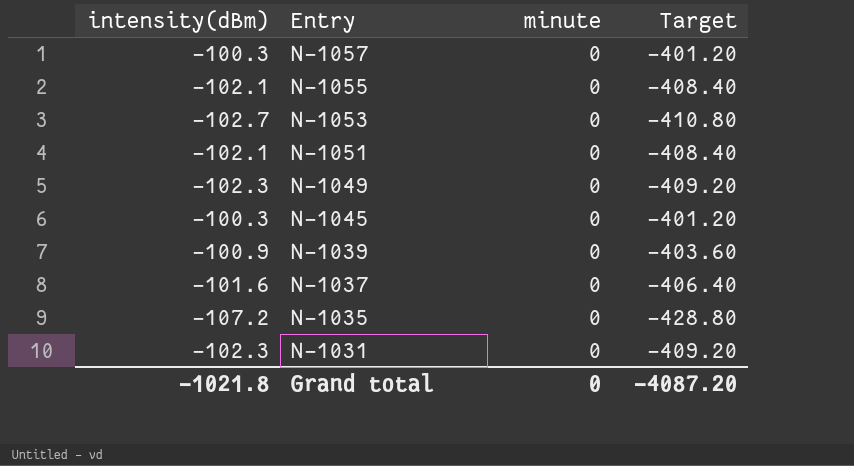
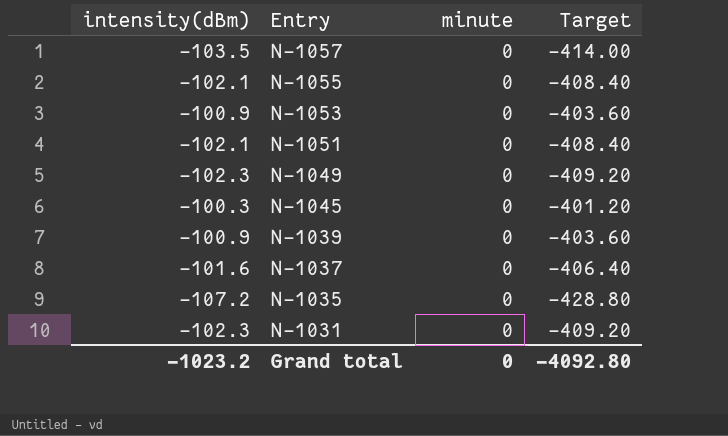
N-1057 | intensity(dBm): -100.3 -> -103.5
N-1057 | Target: -401.20 -> -414.00
N-1053 | intensity(dBm): -102.7 -> -100.9
N-1053 | Target: -410.80 -> -403.60
Grand total | intensity(dBm): -1021.8 -> -1023.2
Grand total | Target: -4087.20 -> -4092.80

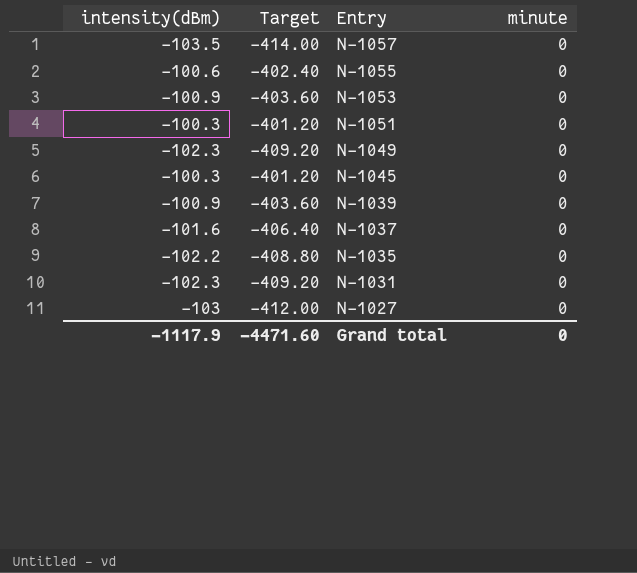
column Target | position: 4 -> 2
N-1055 | intensity(dBm): -102.1 -> -100.6
N-1055 | Target: -408.40 -> -402.40
N-1051 | intensity(dBm): -102.1 -> -100.3
N-1051 | Target: -408.40 -> -401.20
N-1035 | intensity(dBm): -107.2 -> -102.2
N-1035 | Target: -428.80 -> -408.80
row N-1027: none -> -103 | -412.00 | 0
Grand total | intensity(dBm): -1023.2 -> -1117.9
Grand total | Target: -4092.80 -> -4471.60

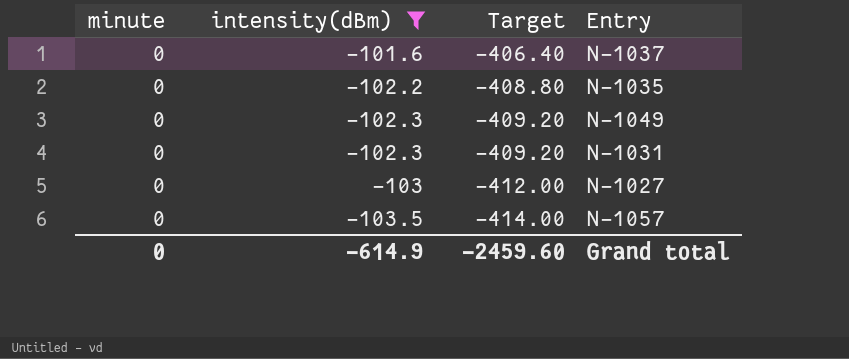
filter: none -> intensity(dBm) <= -101.6
row order: Entry descending -> intensity(dBm) descending
column minute | position: 4 -> 1
Grand total | intensity(dBm): -1117.9 -> -614.9
Grand total | Target: -4471.60 -> -2459.60

